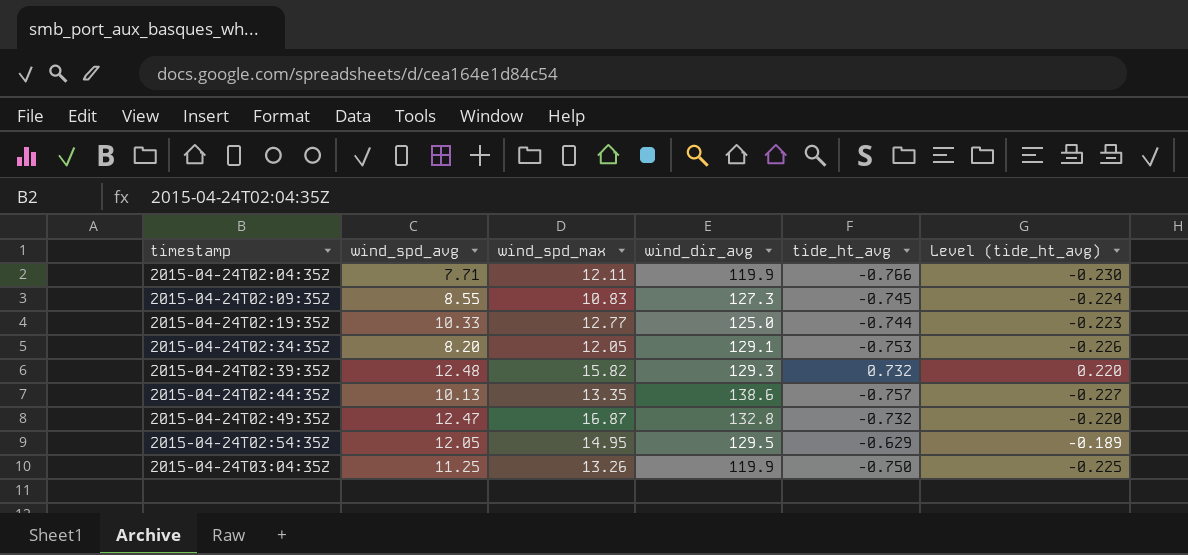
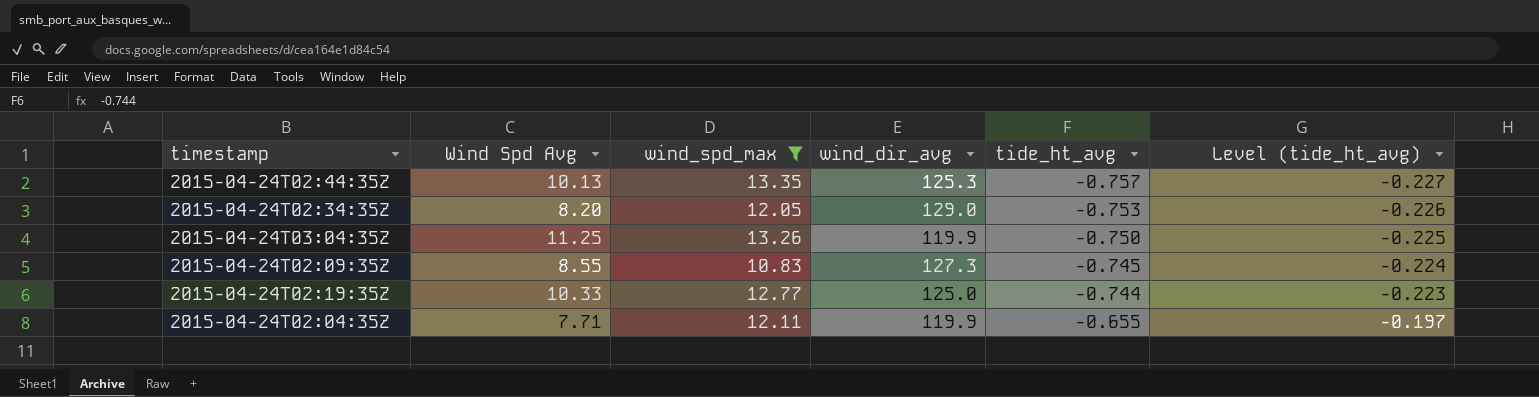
filter: none -> wind_spd_max <= 13.35
row order: timestamp ascending -> tide_ht_avg ascending
column name: wind_spd_avg -> Wind Spd Avg
2015-04-24T02:44:35Z | wind_dir_avg: 138.6 -> 125.3
2015-04-24T02:34:35Z | wind_dir_avg: 129.1 -> 129.0
2015-04-24T02:04:35Z | tide_ht_avg: -0.766 -> -0.655
2015-04-24T02:04:35Z | Level (tide_ht_avg): -0.230 -> -0.197

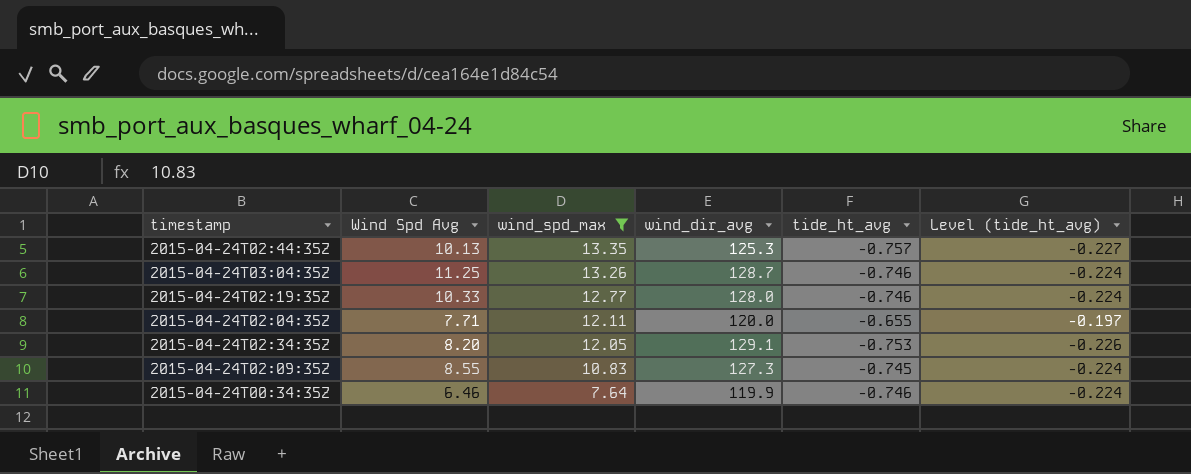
row order: tide_ht_avg ascending -> wind_spd_max descending
2015-04-24T03:04:35Z | wind_dir_avg: 119.9 -> 128.7
2015-04-24T03:04:35Z | tide_ht_avg: -0.750 -> -0.746
2015-04-24T03:04:35Z | Level (tide_ht_avg): -0.225 -> -0.224
2015-04-24T02:19:35Z | wind_dir_avg: 125.0 -> 128.0
2015-04-24T02:19:35Z | tide_ht_avg: -0.744 -> -0.746
2015-04-24T02:19:35Z | Level (tide_ht_avg): -0.223 -> -0.224
2015-04-24T02:04:35Z | wind_dir_avg: 119.9 -> 120.0
2015-04-24T02:34:35Z | wind_dir_avg: 129.0 -> 129.1
row 2015-04-24T00:34:35Z: none -> 6.46 | 7.64 | 119.9 | -0.746 | -0.224

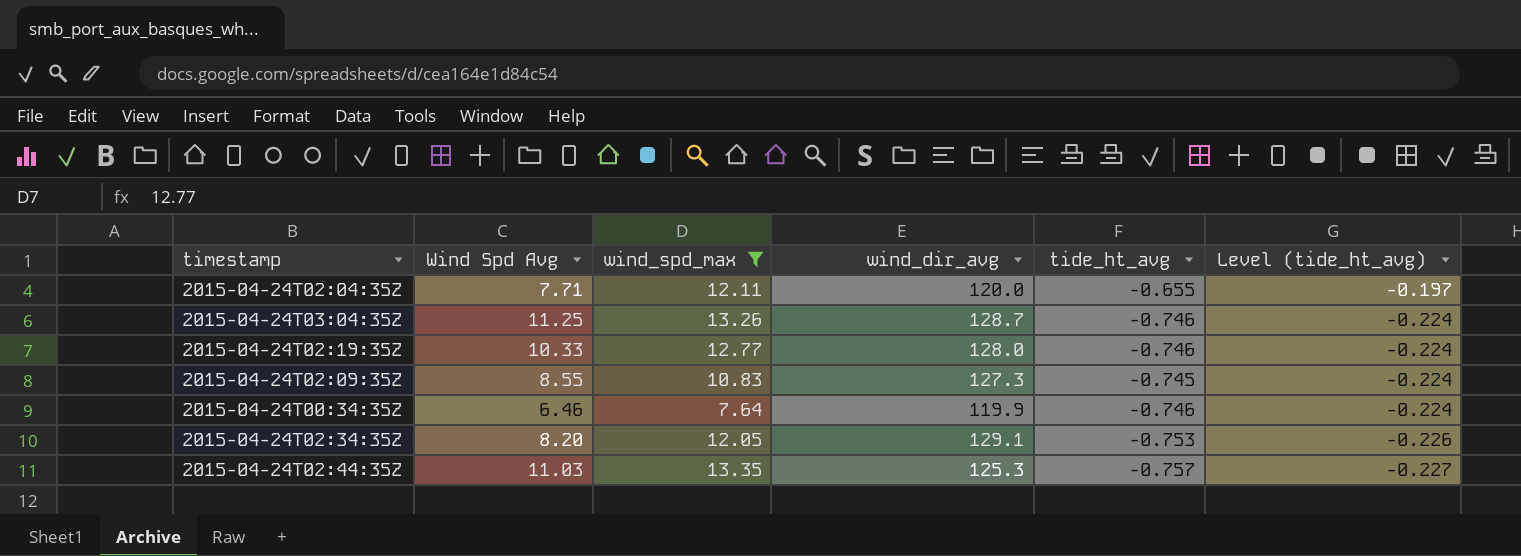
row order: wind_spd_max descending -> Level (tide_ht_avg) descending
2015-04-24T02:44:35Z | Wind Spd Avg: 10.13 -> 11.03

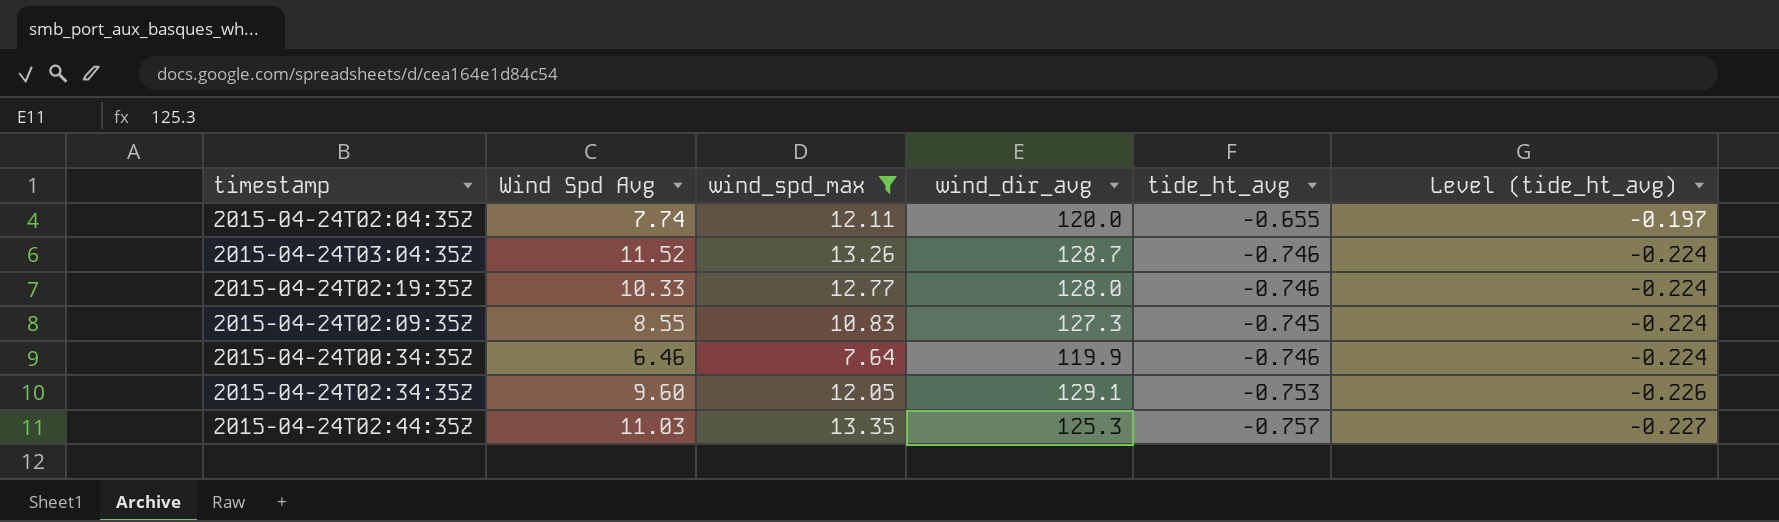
2015-04-24T02:04:35Z | Wind Spd Avg: 7.71 -> 7.74
2015-04-24T03:04:35Z | Wind Spd Avg: 11.25 -> 11.52
2015-04-24T02:34:35Z | Wind Spd Avg: 8.20 -> 9.60

